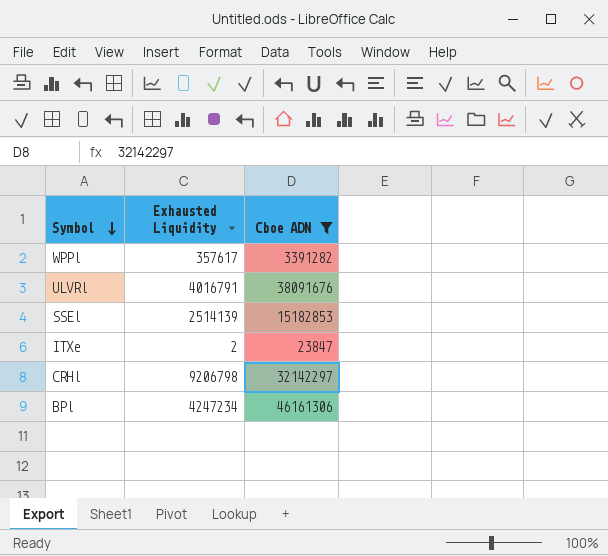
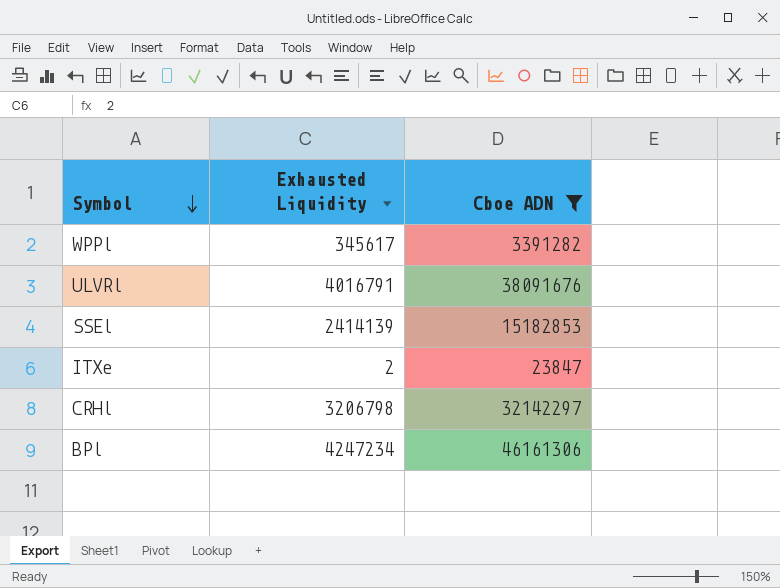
WPPl | Exhausted Liquidity: 357617 -> 345617
SSEl | Exhausted Liquidity: 2514139 -> 2414139
CRHl | Exhausted Liquidity: 9206798 -> 3206798

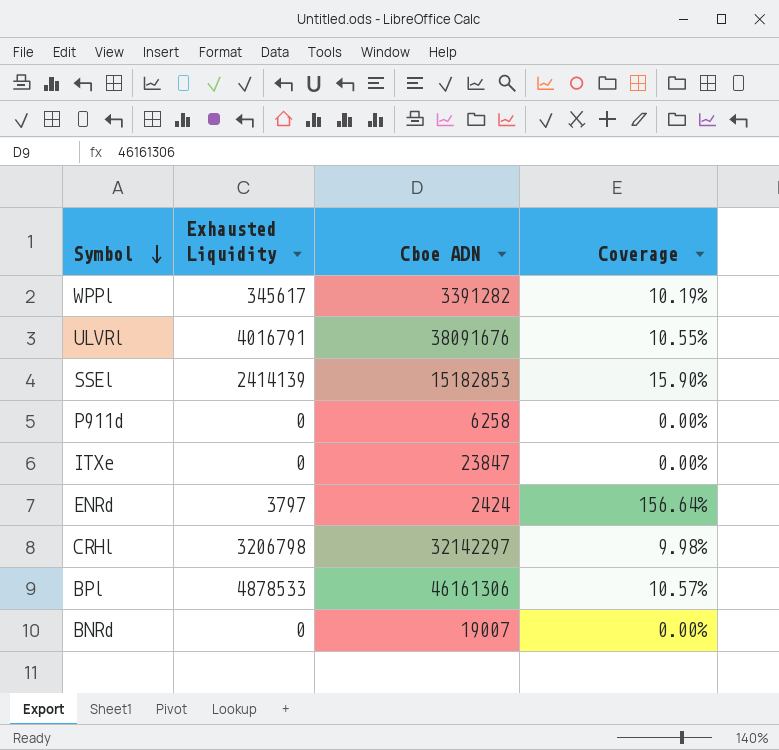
filter: Cboe ADN >= 23847 -> none
column Coverage | formula: none -> [Exhausted Liquidity] / [Cboe ADN]
ITXe | Exhausted Liquidity: 2 -> 0
BPl | Exhausted Liquidity: 4247234 -> 4878533

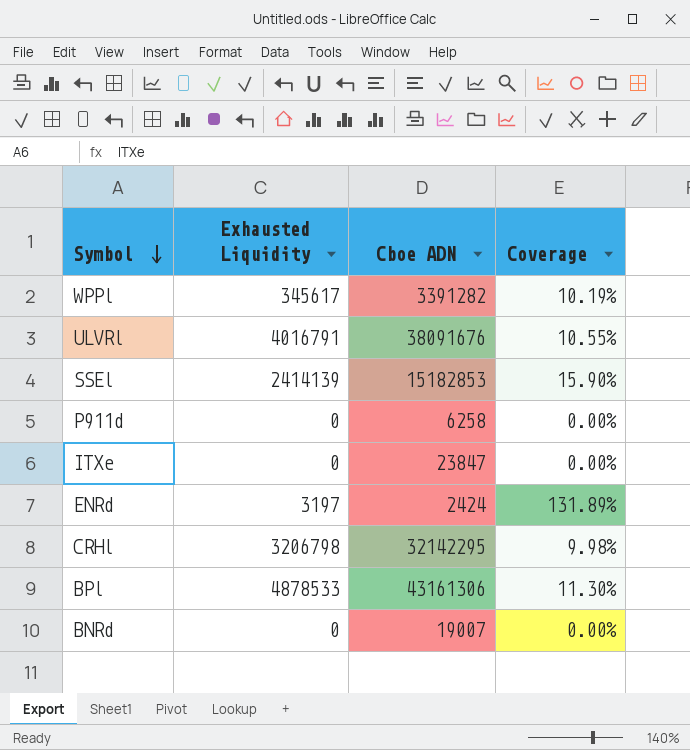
ENRd | Exhausted Liquidity: 3797 -> 3197
ENRd | Coverage: 156.64% -> 131.89%
CRHl | Cboe ADN: 32142297 -> 32142295
BPl | Cboe ADN: 46161306 -> 43161306
BPl | Coverage: 10.57% -> 11.30%

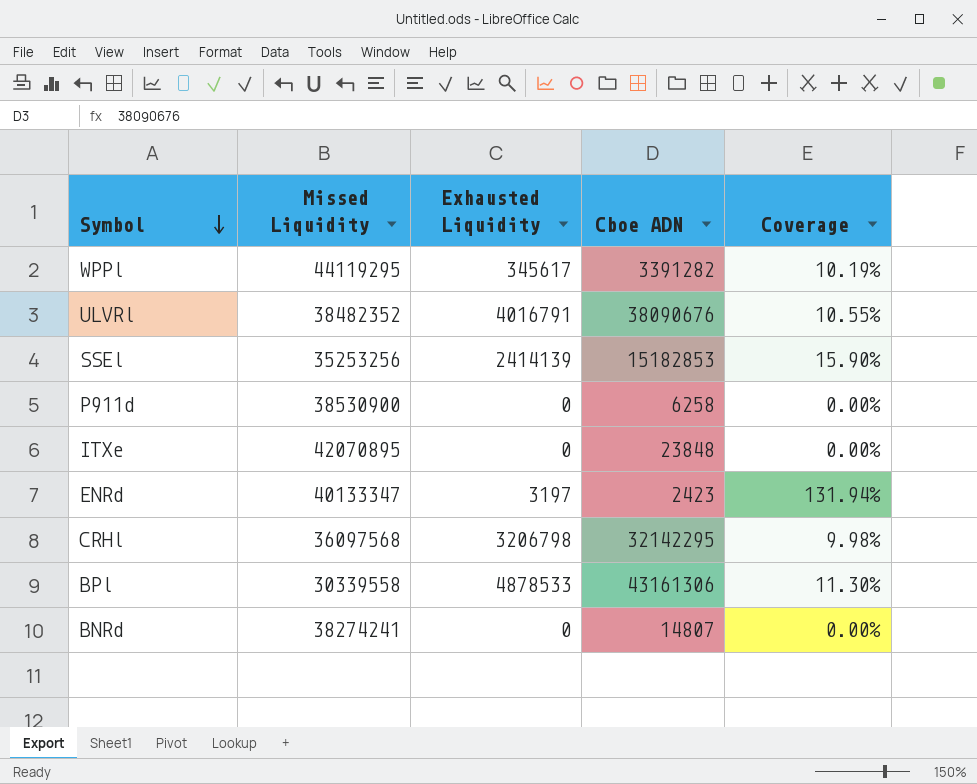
column Missed Liquidity | position: none -> 2
ULVRl | Cboe ADN: 38091676 -> 38090676
ITXe | Cboe ADN: 23847 -> 23848
ENRd | Cboe ADN: 2424 -> 2423
ENRd | Coverage: 131.89% -> 131.94%
BNRd | Cboe ADN: 19007 -> 14807

